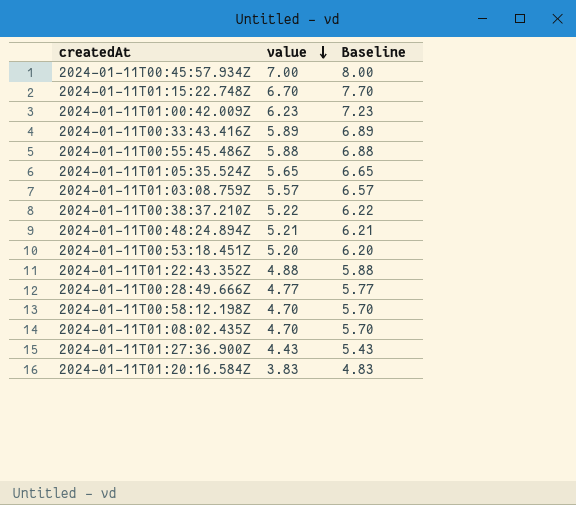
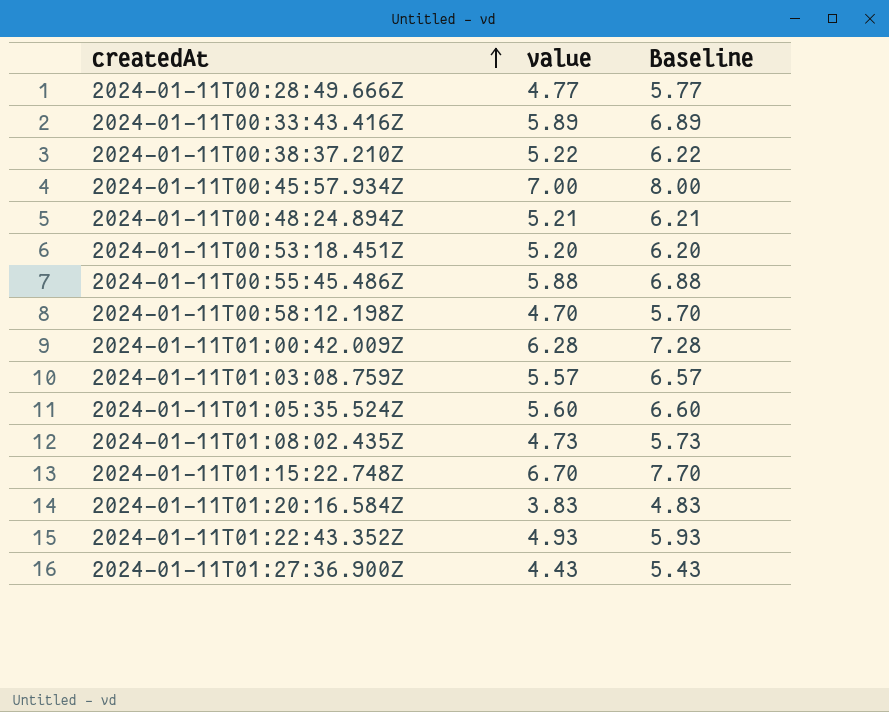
row order: value descending -> createdAt ascending
2024-01-11T01:00:42.009Z | value: 6.23 -> 6.28
2024-01-11T01:00:42.009Z | Baseline: 7.23 -> 7.28
2024-01-11T01:05:35.524Z | value: 5.65 -> 5.60
2024-01-11T01:05:35.524Z | Baseline: 6.65 -> 6.60
2024-01-11T01:08:02.435Z | value: 4.70 -> 4.73
2024-01-11T01:08:02.435Z | Baseline: 5.70 -> 5.73
2024-01-11T01:22:43.352Z | value: 4.88 -> 4.93
2024-01-11T01:22:43.352Z | Baseline: 5.88 -> 5.93

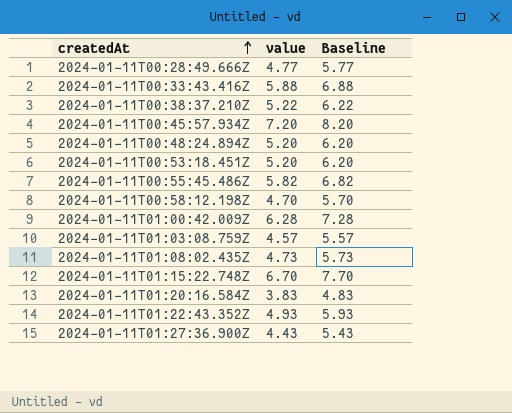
row 2024-01-11T01:05:35.524Z: 5.60 | 6.60 -> none
2024-01-11T00:33:43.416Z | value: 5.89 -> 5.88
2024-01-11T00:33:43.416Z | Baseline: 6.89 -> 6.88
2024-01-11T00:45:57.934Z | value: 7.00 -> 7.20
2024-01-11T00:45:57.934Z | Baseline: 8.00 -> 8.20
2024-01-11T00:48:24.894Z | value: 5.21 -> 5.20
2024-01-11T00:48:24.894Z | Baseline: 6.21 -> 6.20
2024-01-11T00:55:45.486Z | value: 5.88 -> 5.82
2024-01-11T00:55:45.486Z | Baseline: 6.88 -> 6.82
2024-01-11T01:03:08.759Z | value: 5.57 -> 4.57
2024-01-11T01:03:08.759Z | Baseline: 6.57 -> 5.57

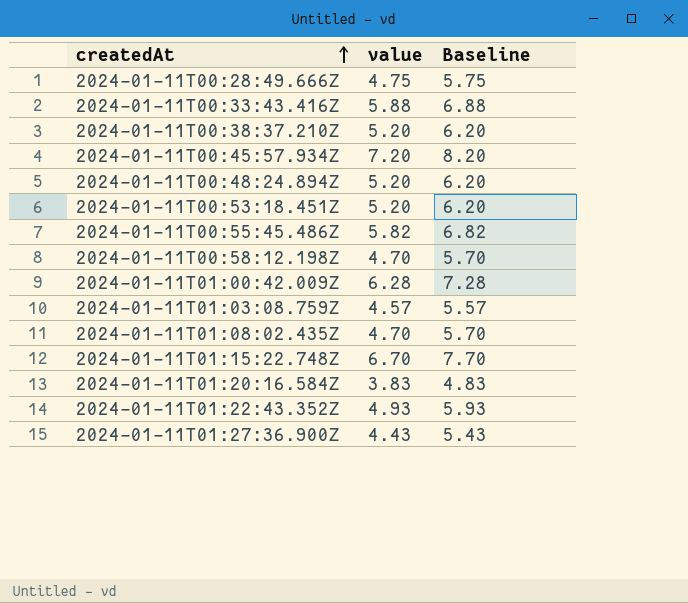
2024-01-11T00:28:49.666Z | value: 4.77 -> 4.75
2024-01-11T00:28:49.666Z | Baseline: 5.77 -> 5.75
2024-01-11T00:38:37.210Z | value: 5.22 -> 5.20
2024-01-11T00:38:37.210Z | Baseline: 6.22 -> 6.20
2024-01-11T01:08:02.435Z | value: 4.73 -> 4.70
2024-01-11T01:08:02.435Z | Baseline: 5.73 -> 5.70

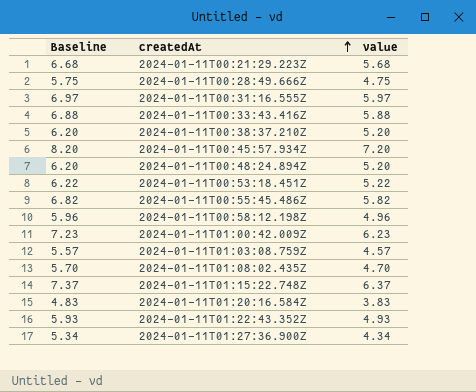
column Baseline | position: 3 -> 1
row 2024-01-11T00:21:29.223Z: none -> 6.68 | 5.68
row 2024-01-11T00:31:16.555Z: none -> 6.97 | 5.97
2024-01-11T00:53:18.451Z | Baseline: 6.20 -> 6.22
2024-01-11T00:53:18.451Z | value: 5.20 -> 5.22
2024-01-11T00:58:12.198Z | Baseline: 5.70 -> 5.96
2024-01-11T00:58:12.198Z | value: 4.70 -> 4.96
2024-01-11T01:00:42.009Z | Baseline: 7.28 -> 7.23
2024-01-11T01:00:42.009Z | value: 6.28 -> 6.23
2024-01-11T01:15:22.748Z | Baseline: 7.70 -> 7.37
2024-01-11T01:15:22.748Z | value: 6.70 -> 6.37
2024-01-11T01:27:36.900Z | Baseline: 5.43 -> 5.34
2024-01-11T01:27:36.900Z | value: 4.43 -> 4.34

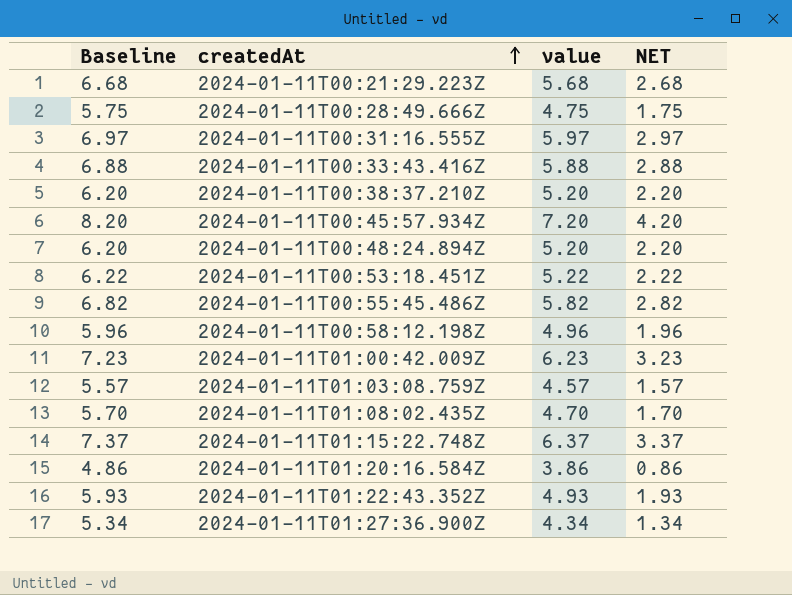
column NET | formula: none -> [value] - 3
2024-01-11T01:20:16.584Z | Baseline: 4.83 -> 4.86
2024-01-11T01:20:16.584Z | value: 3.83 -> 3.86

